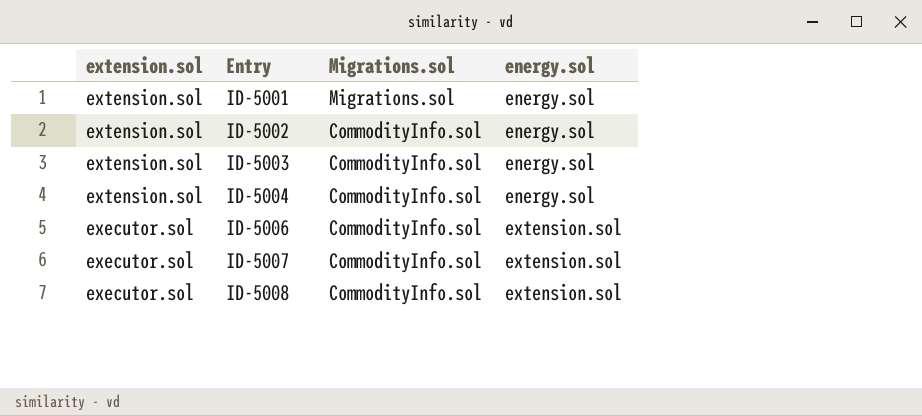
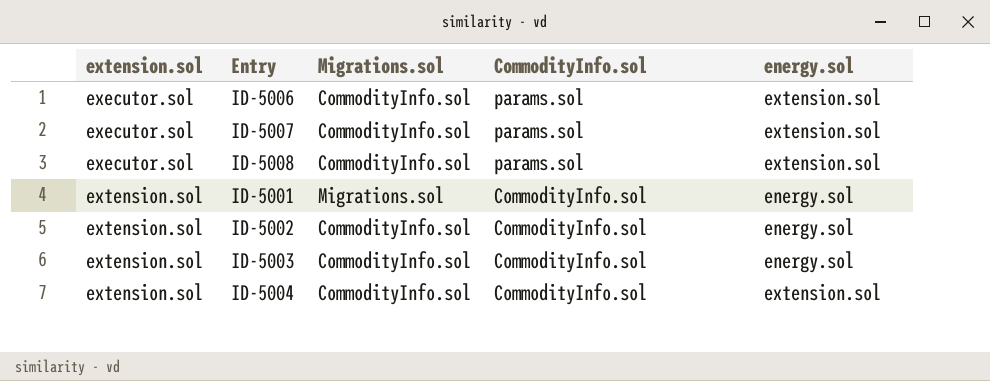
row order: extension.sol descending -> extension.sol ascending
column CommodityInfo.sol | position: none -> 4
ID-5004 | energy.sol: energy.sol -> extension.sol

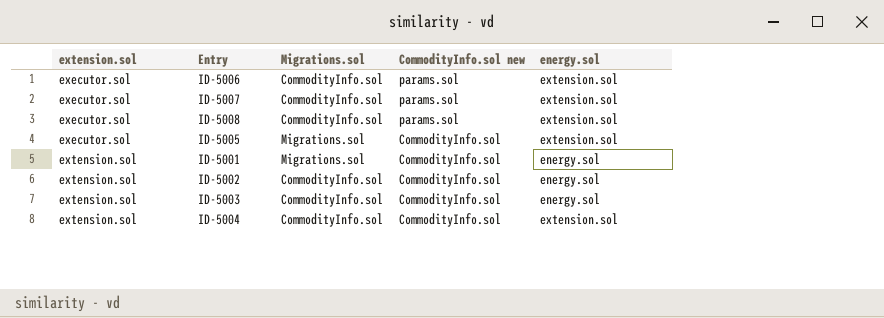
column name: CommodityInfo.sol -> CommodityInfo.sol new
row ID-5005: none -> executor.sol | Migrations.sol | CommodityInfo.sol | extension.sol

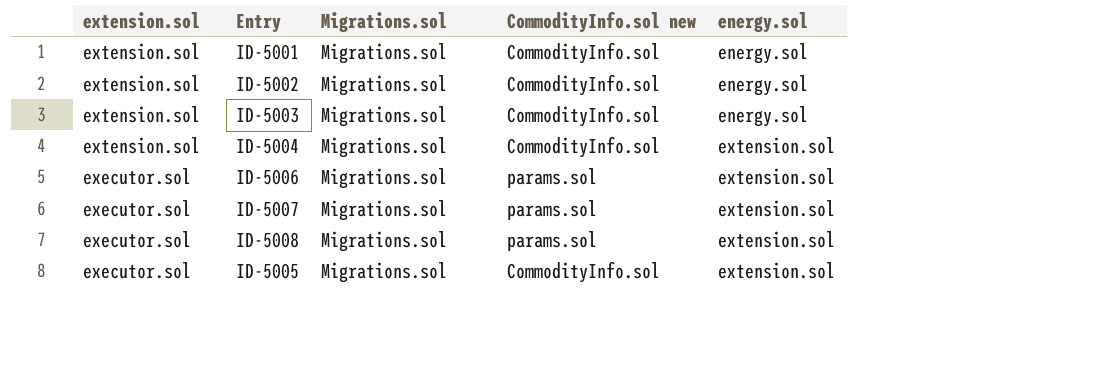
row order: extension.sol ascending -> extension.sol descending
ID-5002 | Migrations.sol: CommodityInfo.sol -> Migrations.sol
ID-5003 | Migrations.sol: CommodityInfo.sol -> Migrations.sol
ID-5004 | Migrations.sol: CommodityInfo.sol -> Migrations.sol
ID-5006 | Migrations.sol: CommodityInfo.sol -> Migrations.sol
ID-5007 | Migrations.sol: CommodityInfo.sol -> Migrations.sol
ID-5008 | Migrations.sol: CommodityInfo.sol -> Migrations.sol

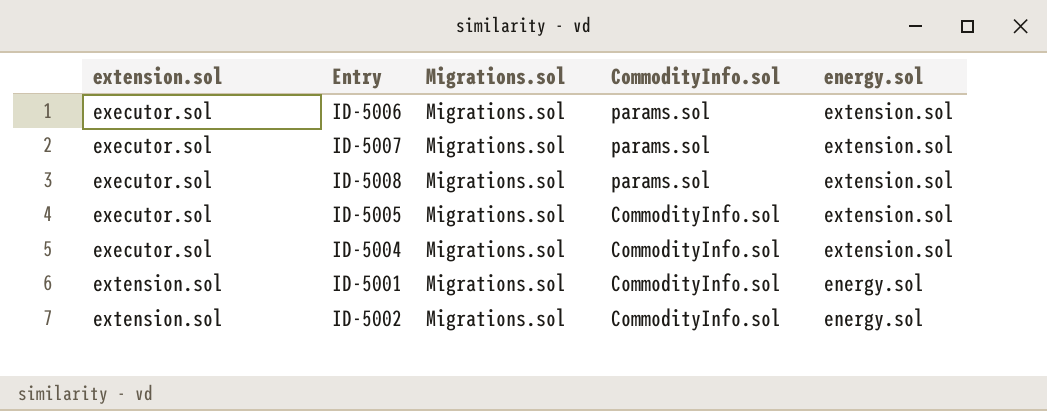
row order: extension.sol descending -> extension.sol ascending
column name: CommodityInfo.sol new -> CommodityInfo.sol
row ID-5003: extension.sol | Migrations.sol | CommodityInfo.sol | energy.sol -> none
ID-5004 | extension.sol: extension.sol -> executor.sol

